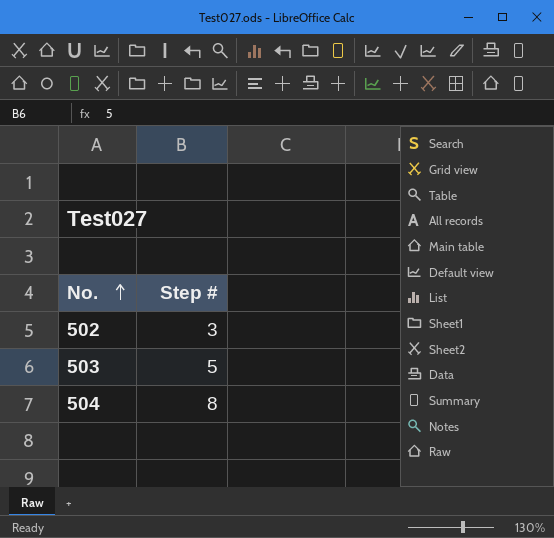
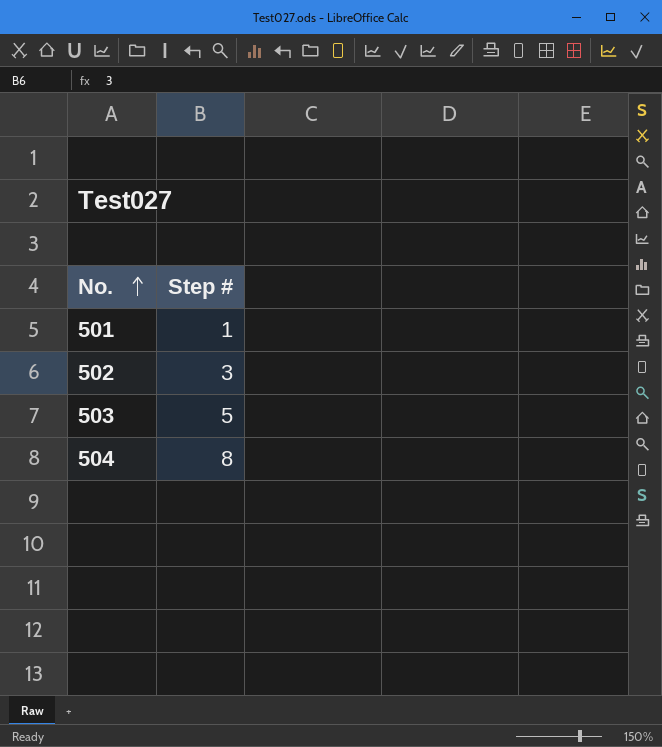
row 501: none -> 1

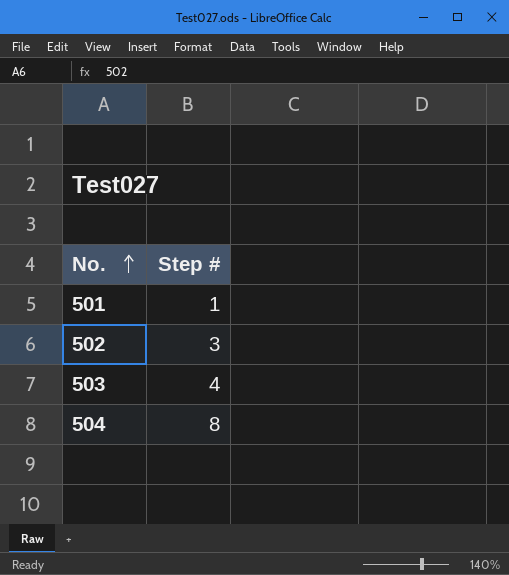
503 | Step #: 5 -> 4

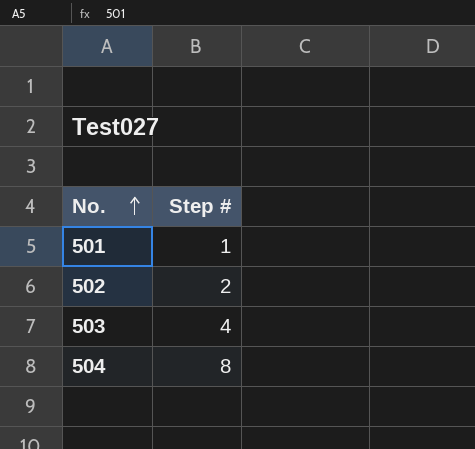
502 | Step #: 3 -> 2

